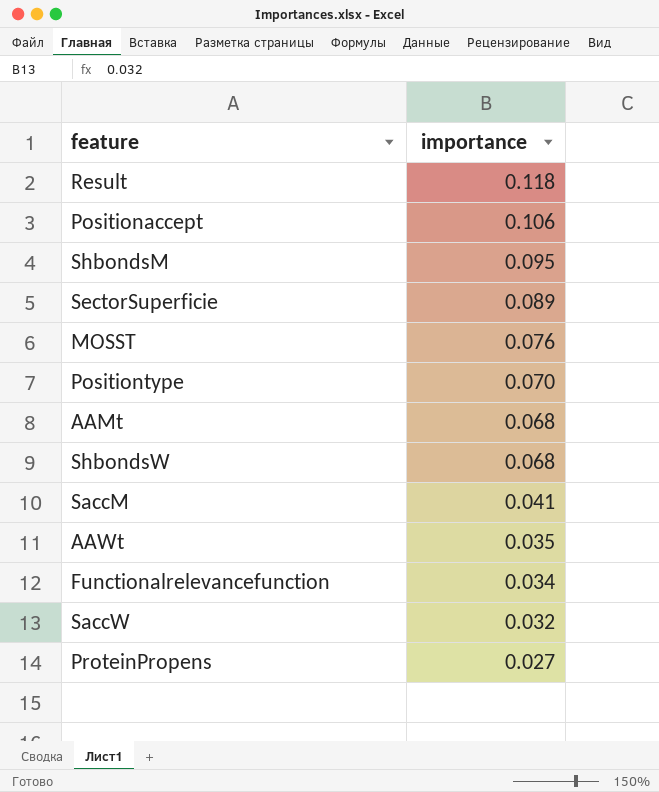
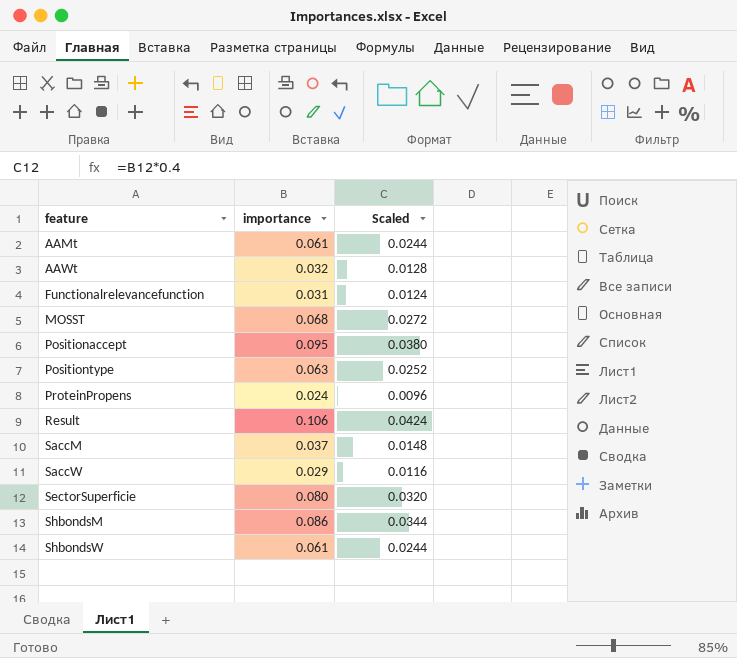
row order: importance descending -> feature ascending
column Scaled | formula: none -> [importance] * 0.4
AAMt | importance: 0.068 -> 0.061
AAWt | importance: 0.035 -> 0.032
Functionalrelevancefunction | importance: 0.034 -> 0.031
MOSST | importance: 0.076 -> 0.068
Positionaccept | importance: 0.106 -> 0.095
Positiontype | importance: 0.070 -> 0.063
ProteinPropens | importance: 0.027 -> 0.024
Result | importance: 0.118 -> 0.106
SaccM | importance: 0.041 -> 0.037
SaccW | importance: 0.032 -> 0.029
SectorSuperficie | importance: 0.089 -> 0.080
ShbondsM | importance: 0.095 -> 0.086
ShbondsW | importance: 0.068 -> 0.061

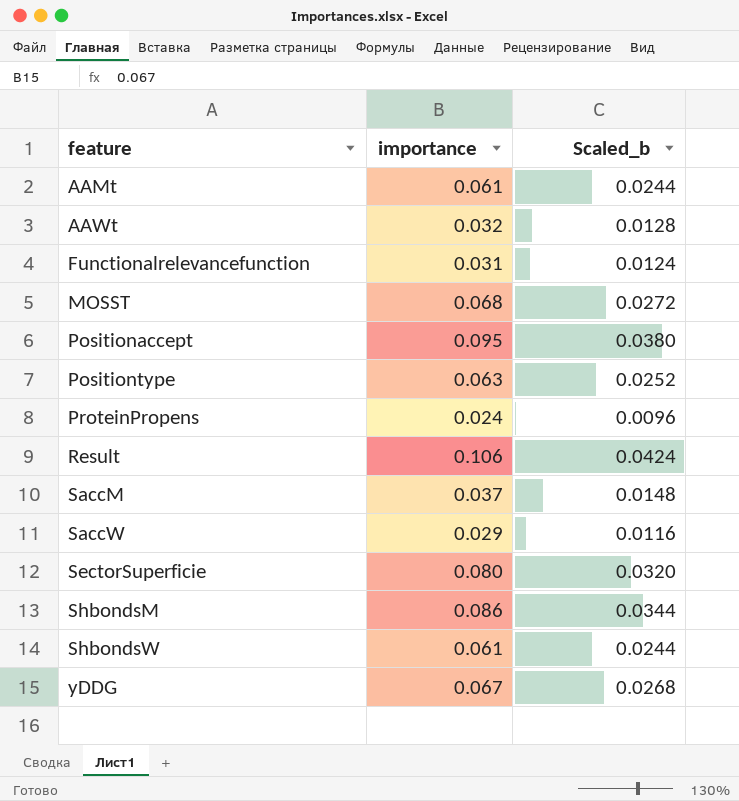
column name: Scaled -> Scaled_b
row yDDG: none -> 0.067 | 0.0268

